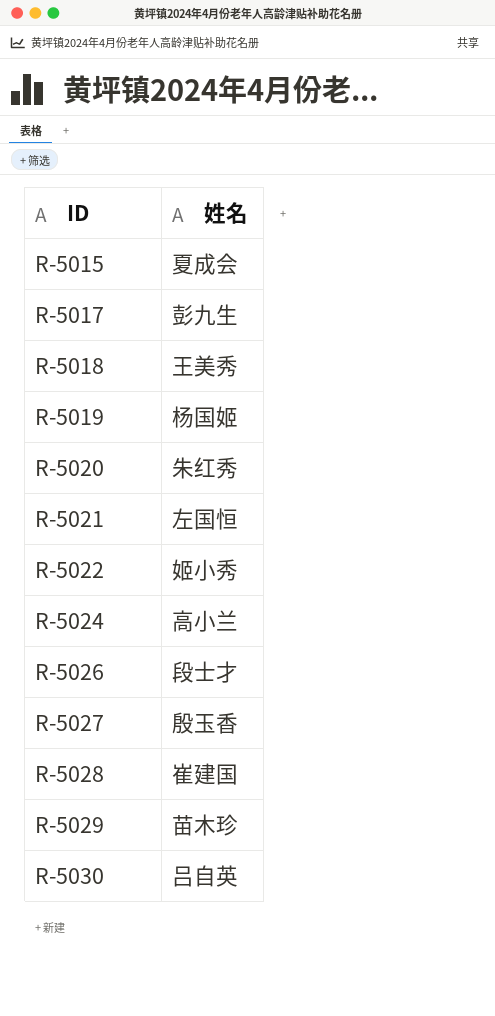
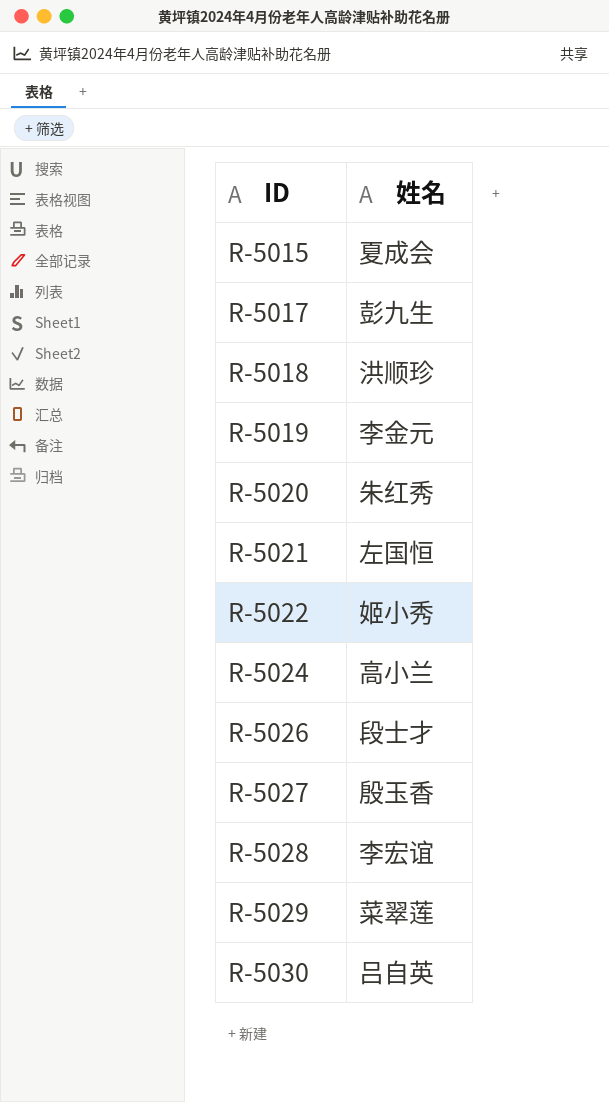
R-5018 | 姓名: 王美秀 -> 洪顺珍
R-5019 | 姓名: 杨国姬 -> 李金元
R-5028 | 姓名: 崔建国 -> 李宏谊
R-5029 | 姓名: 苗木珍 -> 菜翠莲

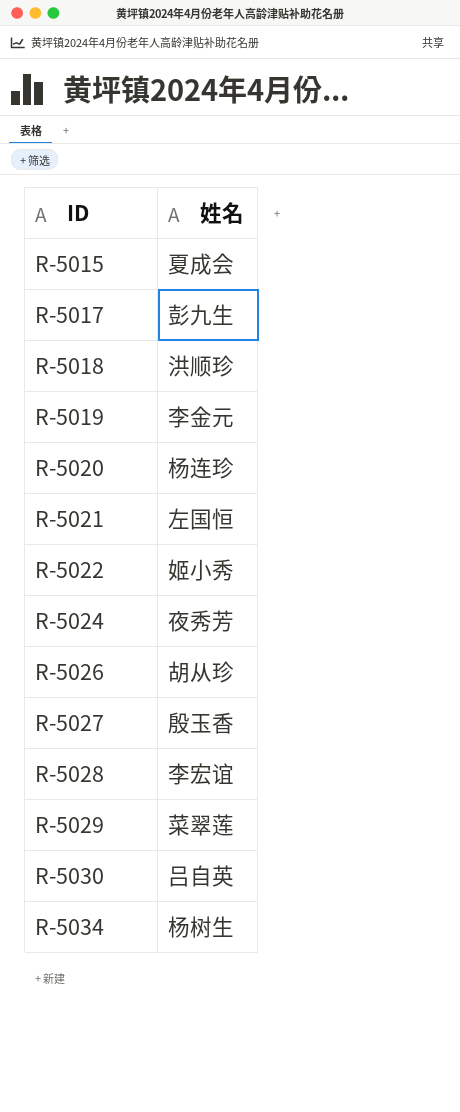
R-5020 | 姓名: 朱红秀 -> 杨连珍
R-5024 | 姓名: 高小兰 -> 夜秀芳
R-5026 | 姓名: 段士才 -> 胡从珍
row R-5034: none -> 杨树生

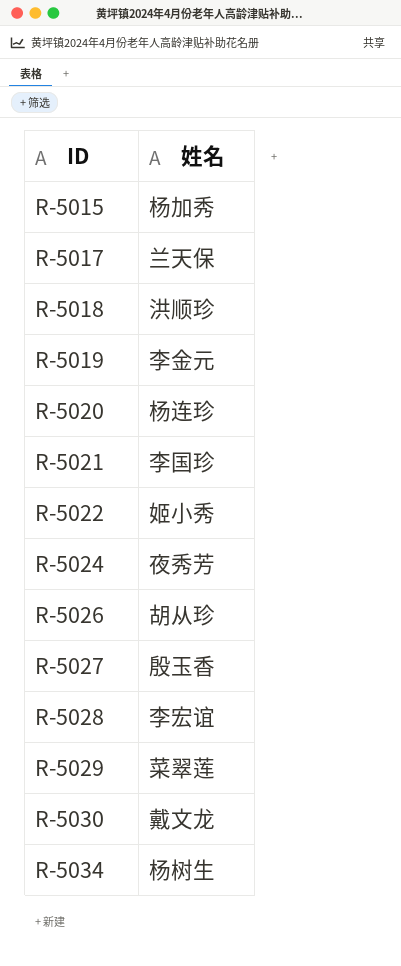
R-5015 | 姓名: 夏成会 -> 杨加秀
R-5017 | 姓名: 彭九生 -> 兰天保
R-5021 | 姓名: 左国恒 -> 李国珍
R-5030 | 姓名: 吕自英 -> 戴文龙

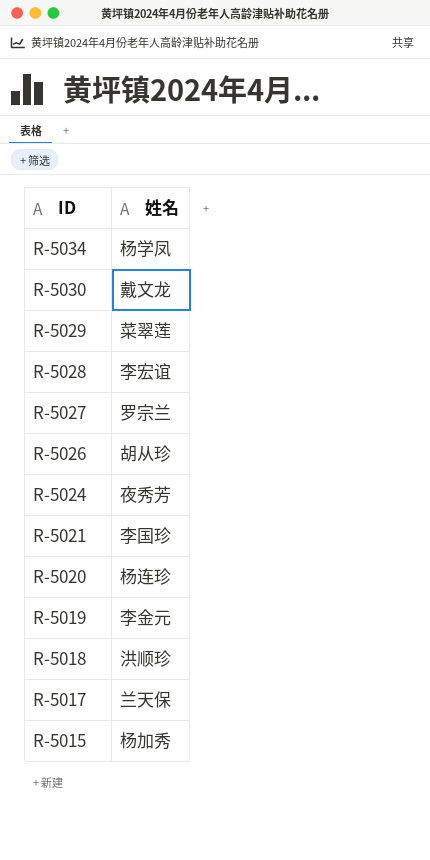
row order: ID ascending -> ID descending
row R-5022: 姬小秀 -> none
R-5034 | 姓名: 杨树生 -> 杨学凤
R-5027 | 姓名: 殷玉香 -> 罗宗兰

